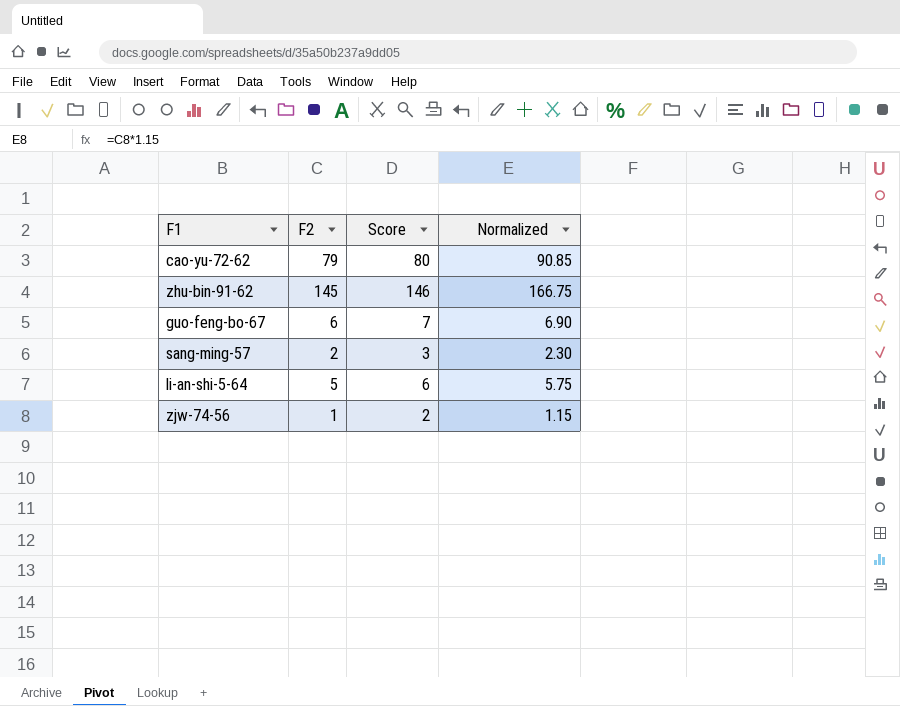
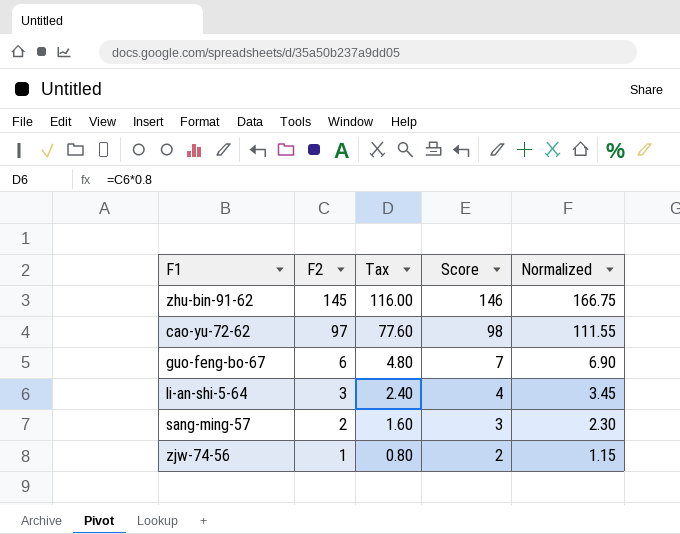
row order: none -> F2 descending
column Tax | formula: none -> [F2] * 0.8
cao-yu-72-62 | F2: 79 -> 97
cao-yu-72-62 | Score: 80 -> 98
cao-yu-72-62 | Normalized: 90.85 -> 111.55
li-an-shi-5-64 | F2: 5 -> 3
li-an-shi-5-64 | Score: 6 -> 4
li-an-shi-5-64 | Normalized: 5.75 -> 3.45

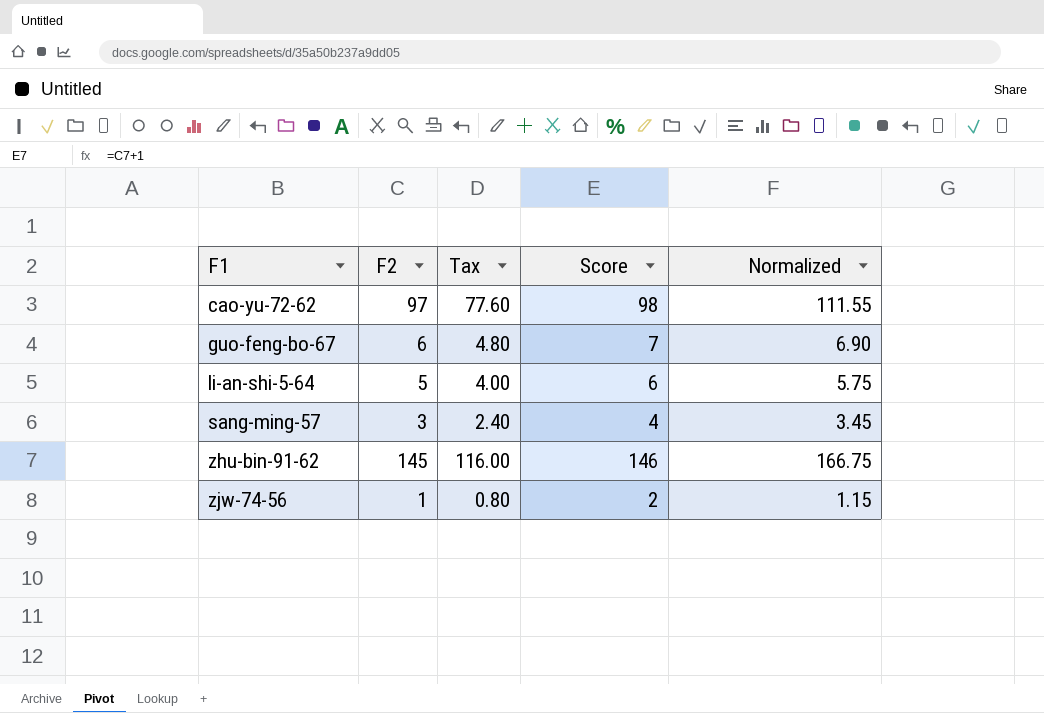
row order: F2 descending -> F1 ascending
li-an-shi-5-64 | F2: 3 -> 5
li-an-shi-5-64 | Tax: 2.40 -> 4.00
li-an-shi-5-64 | Score: 4 -> 6
li-an-shi-5-64 | Normalized: 3.45 -> 5.75
sang-ming-57 | F2: 2 -> 3
sang-ming-57 | Tax: 1.60 -> 2.40
sang-ming-57 | Score: 3 -> 4
sang-ming-57 | Normalized: 2.30 -> 3.45

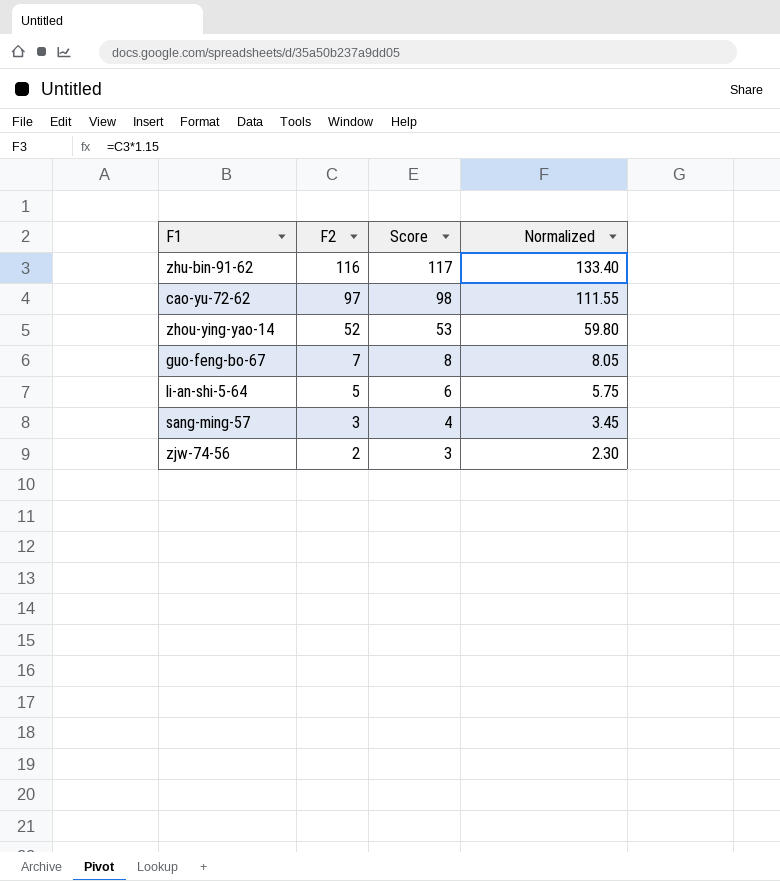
row order: F1 ascending -> F2 descending
column Tax | formula: [F2] * 0.8 -> none
zhu-bin-91-62 | F2: 145 -> 116
zhu-bin-91-62 | Score: 146 -> 117
zhu-bin-91-62 | Normalized: 166.75 -> 133.40
row zhou-ying-yao-14: none -> 52 | 53 | 59.80
guo-feng-bo-67 | F2: 6 -> 7
guo-feng-bo-67 | Score: 7 -> 8
guo-feng-bo-67 | Normalized: 6.90 -> 8.05
zjw-74-56 | F2: 1 -> 2
zjw-74-56 | Score: 2 -> 3
zjw-74-56 | Normalized: 1.15 -> 2.30

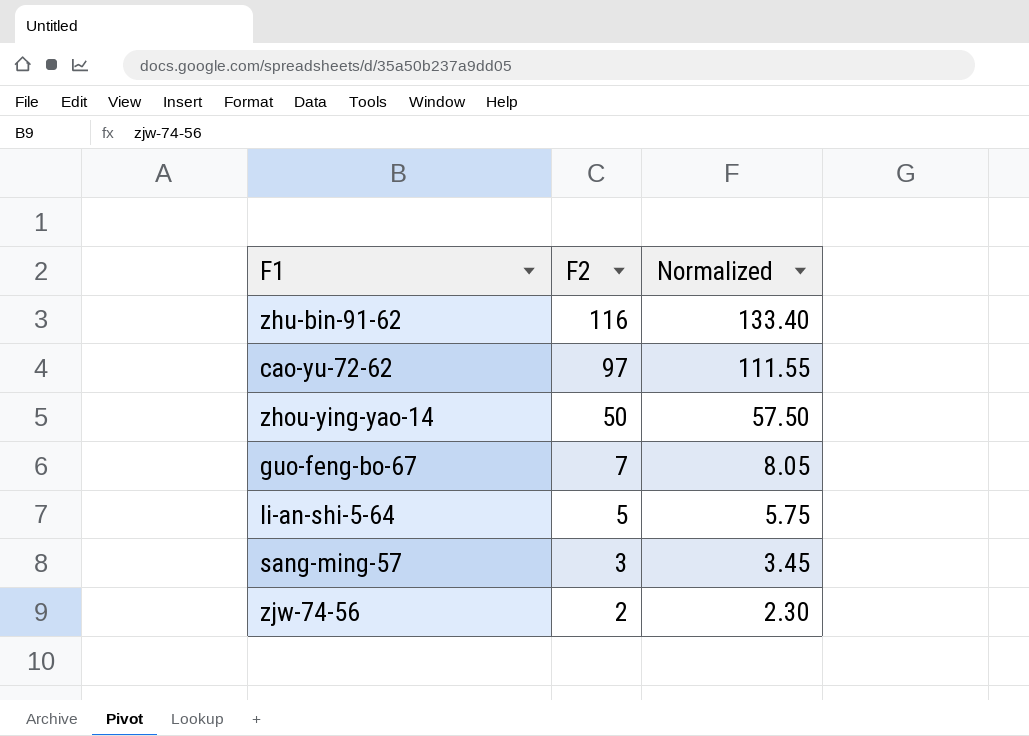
column Score | formula: [F2] + 1 -> none
zhou-ying-yao-14 | F2: 52 -> 50
zhou-ying-yao-14 | Normalized: 59.80 -> 57.50

